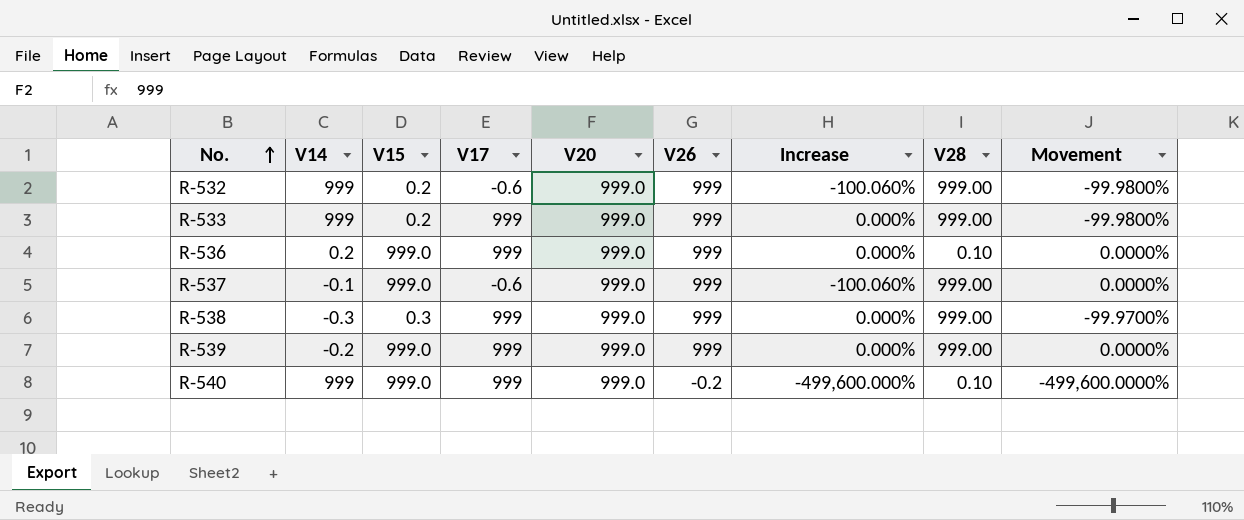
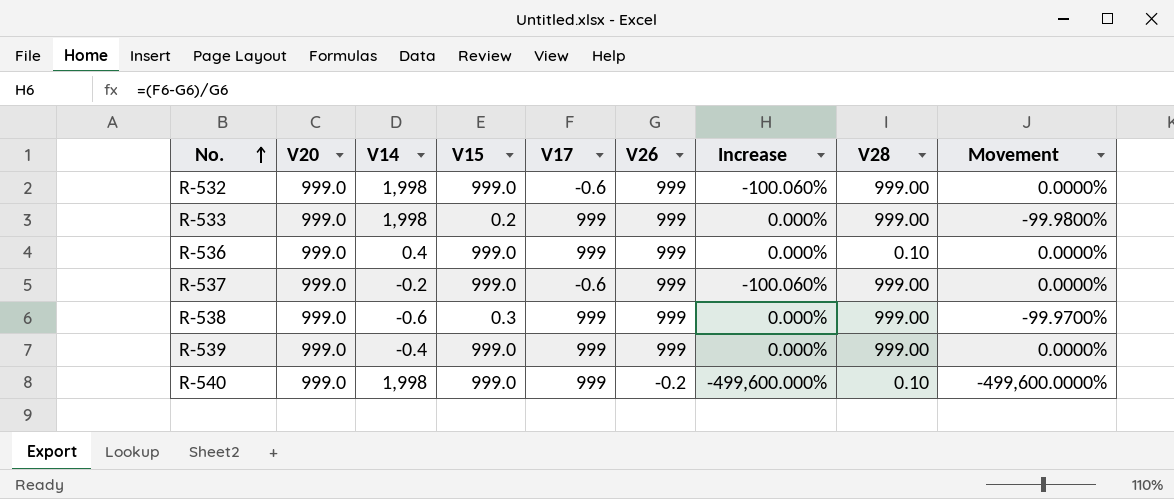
column V20 | position: 5 -> 2
R-532 | V14: 999 -> 1,998
R-532 | V15: 0.2 -> 999.0
R-532 | Movement: -99.9800% -> 0.0000%
R-533 | V14: 999 -> 1,998
R-536 | V14: 0.2 -> 0.4
R-537 | V14: -0.1 -> -0.2
R-538 | V14: -0.3 -> -0.6
R-539 | V14: -0.2 -> -0.4
R-540 | V14: 999 -> 1,998

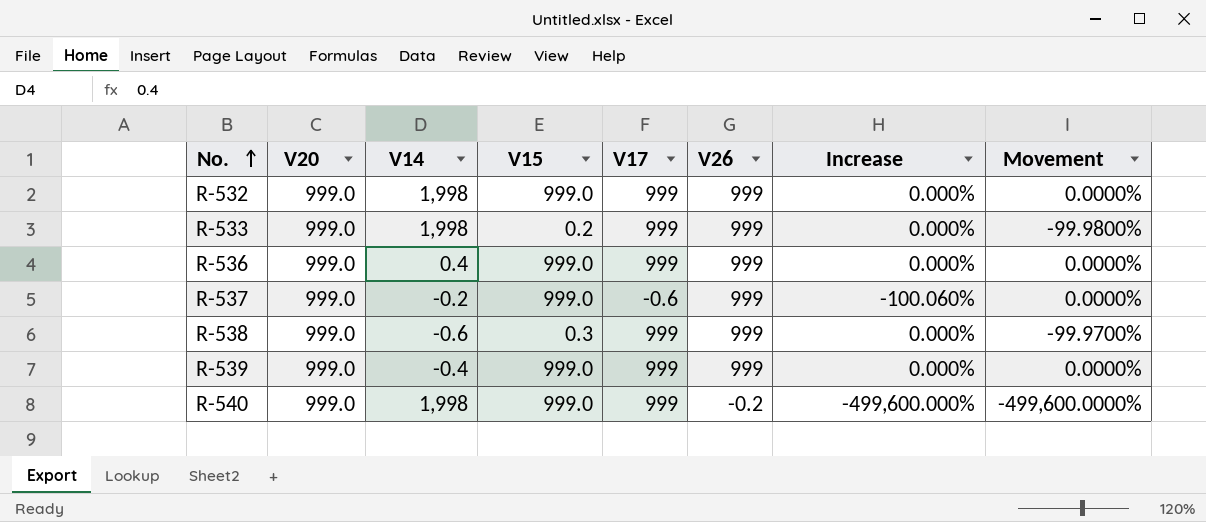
column V28 | position: 8 -> none
R-532 | V17: -0.6 -> 999
R-532 | Increase: -100.060% -> 0.000%

